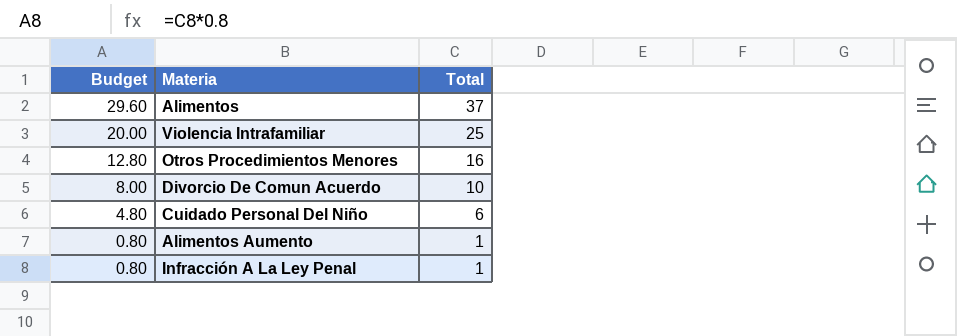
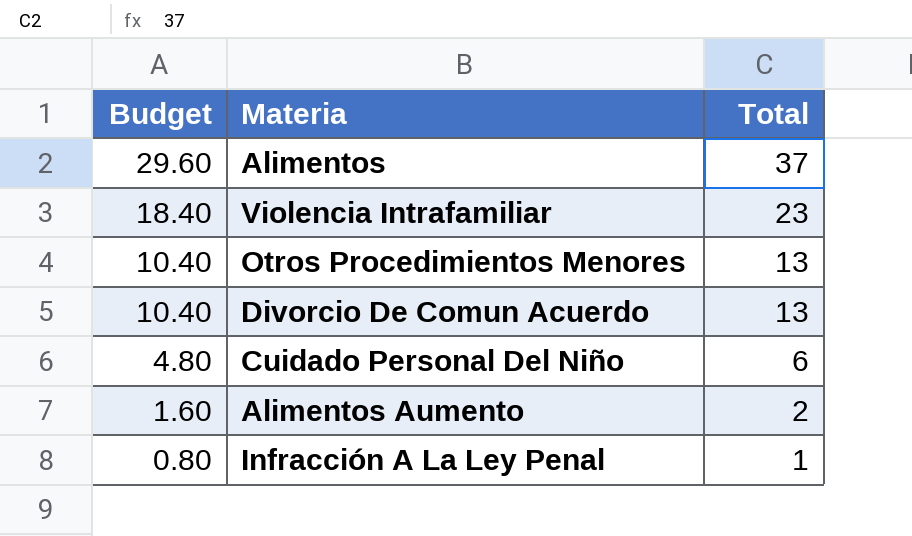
Violencia Intrafamiliar | Budget: 20.00 -> 18.40
Violencia Intrafamiliar | Total: 25 -> 23
Otros Procedimientos Menores | Budget: 12.80 -> 10.40
Otros Procedimientos Menores | Total: 16 -> 13
Divorcio De Comun Acuerdo | Budget: 8.00 -> 10.40
Divorcio De Comun Acuerdo | Total: 10 -> 13
Alimentos Aumento | Budget: 0.80 -> 1.60
Alimentos Aumento | Total: 1 -> 2

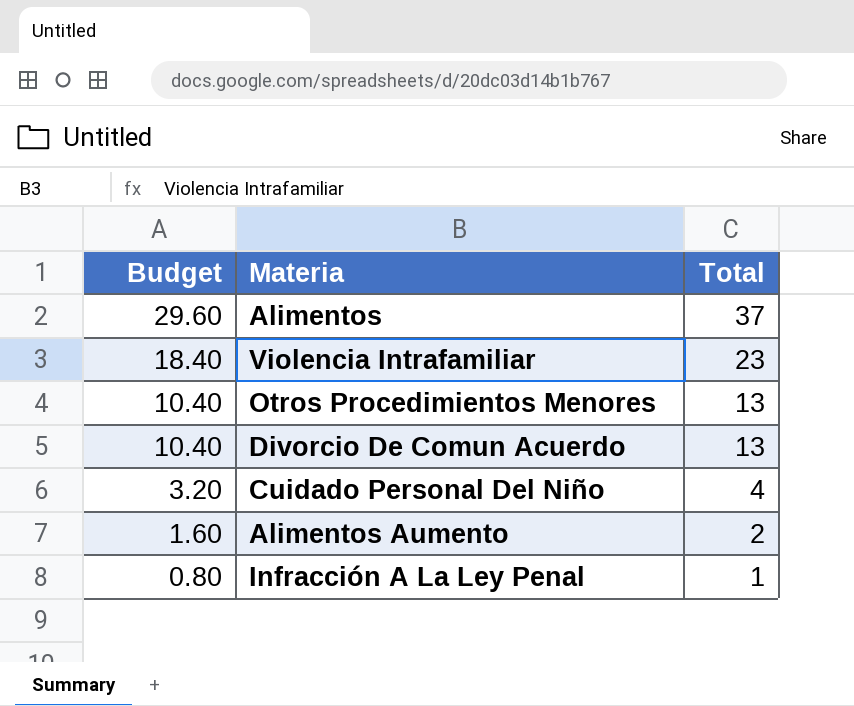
Cuidado Personal Del Niño | Budget: 4.80 -> 3.20
Cuidado Personal Del Niño | Total: 6 -> 4

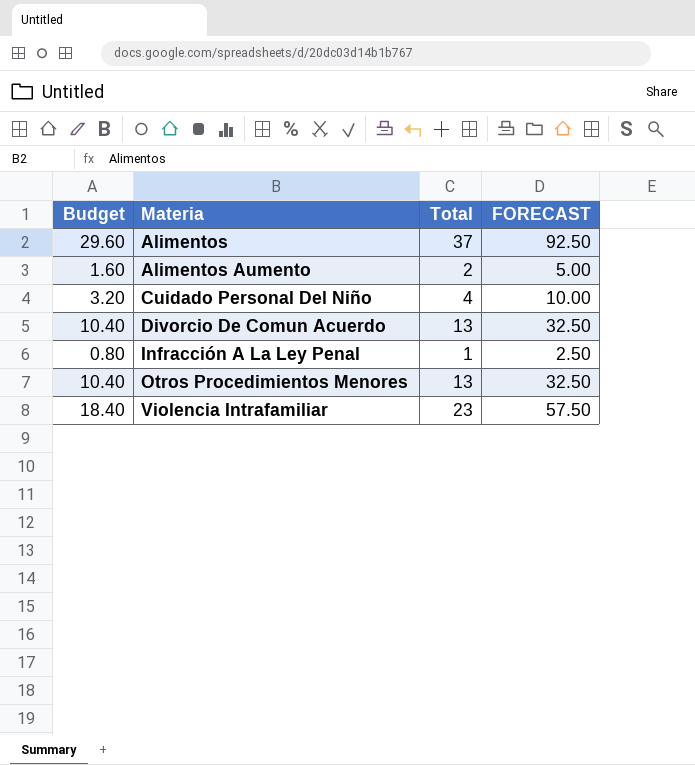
row order: Budget descending -> Materia ascending
column FORECAST | formula: none -> [Total] * 2.5

